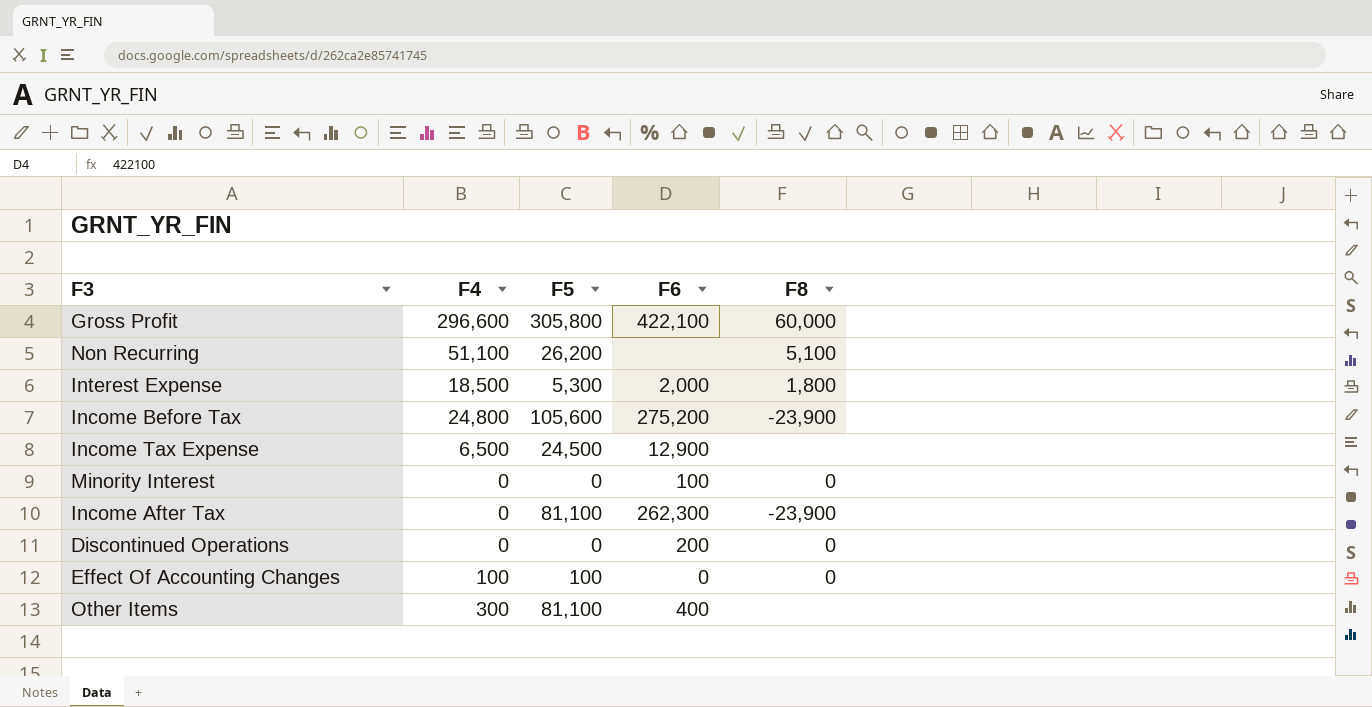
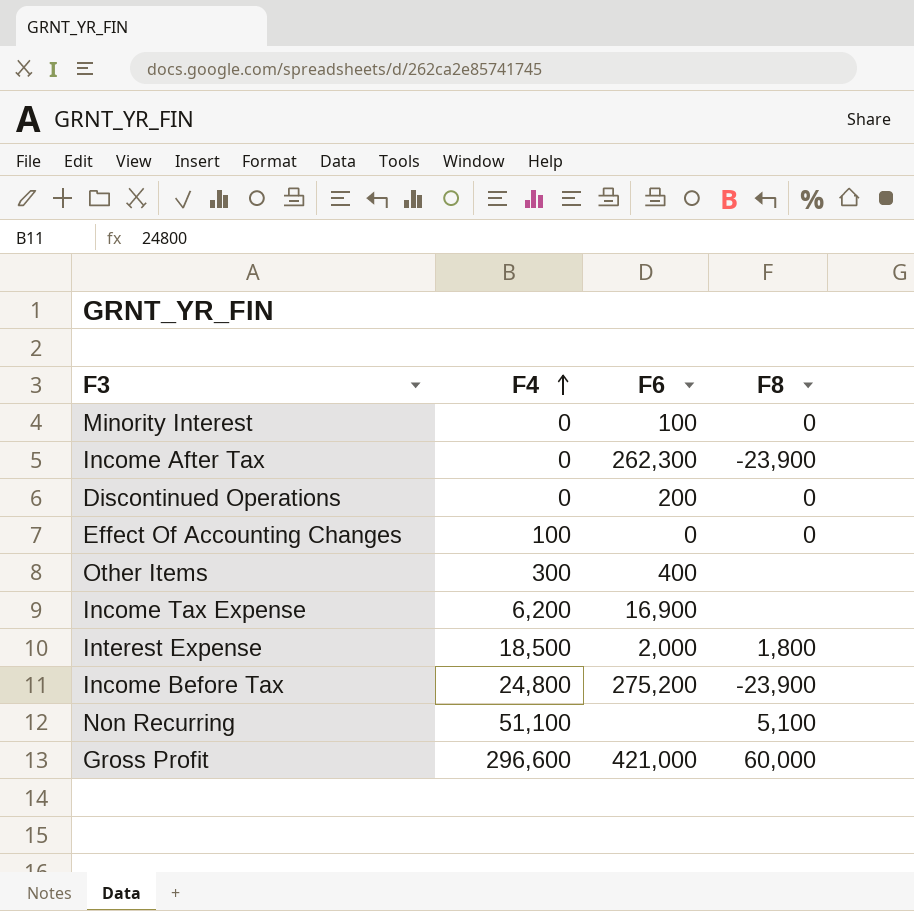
row order: none -> F4 ascending
column F5 | position: 3 -> none
Income Tax Expense | F4: 6,500 -> 6,200
Income Tax Expense | F6: 12,900 -> 16,900
Gross Profit | F6: 422,100 -> 421,000

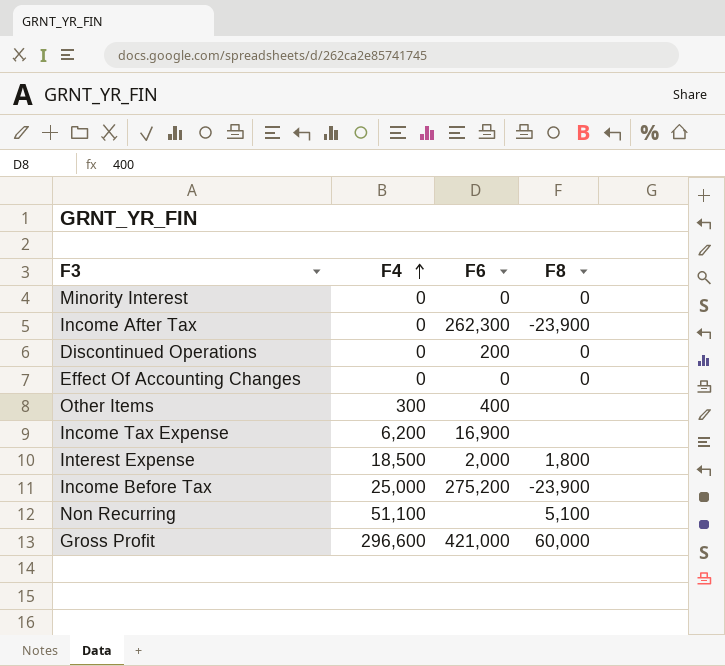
Minority Interest | F6: 100 -> 0
Effect Of Accounting Changes | F4: 100 -> 0
Income Before Tax | F4: 24,800 -> 25,000

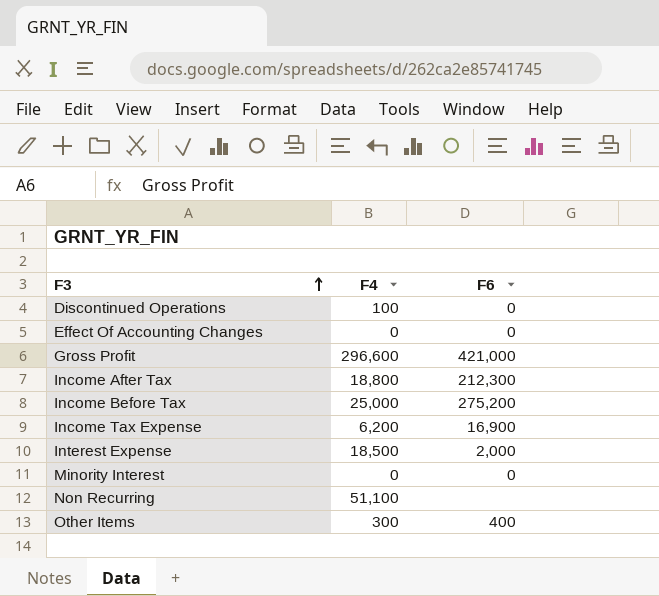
row order: F4 ascending -> F3 ascending
column F8 | position: 4 -> none
Discontinued Operations | F4: 0 -> 100
Discontinued Operations | F6: 200 -> 0
Income After Tax | F4: 0 -> 18,800
Income After Tax | F6: 262,300 -> 212,300

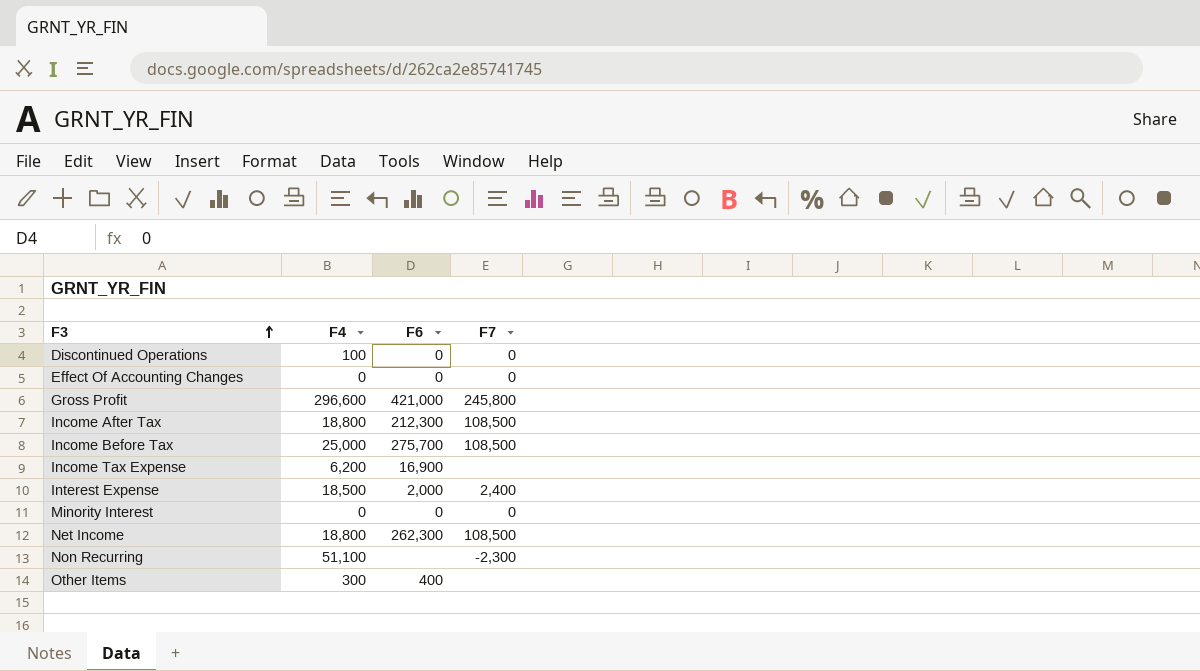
column F7 | position: none -> 4
Income Before Tax | F6: 275,200 -> 275,700
row Net Income: none -> 18,800 | 262,300 | 108,500

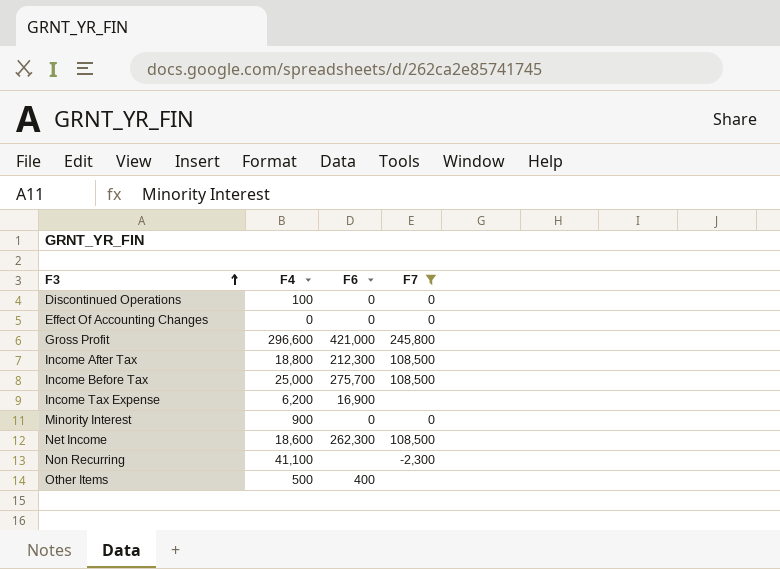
filter: none -> F7 != 2,400
Minority Interest | F4: 0 -> 900
Net Income | F4: 18,800 -> 18,600
Non Recurring | F4: 51,100 -> 41,100
Other Items | F4: 300 -> 500

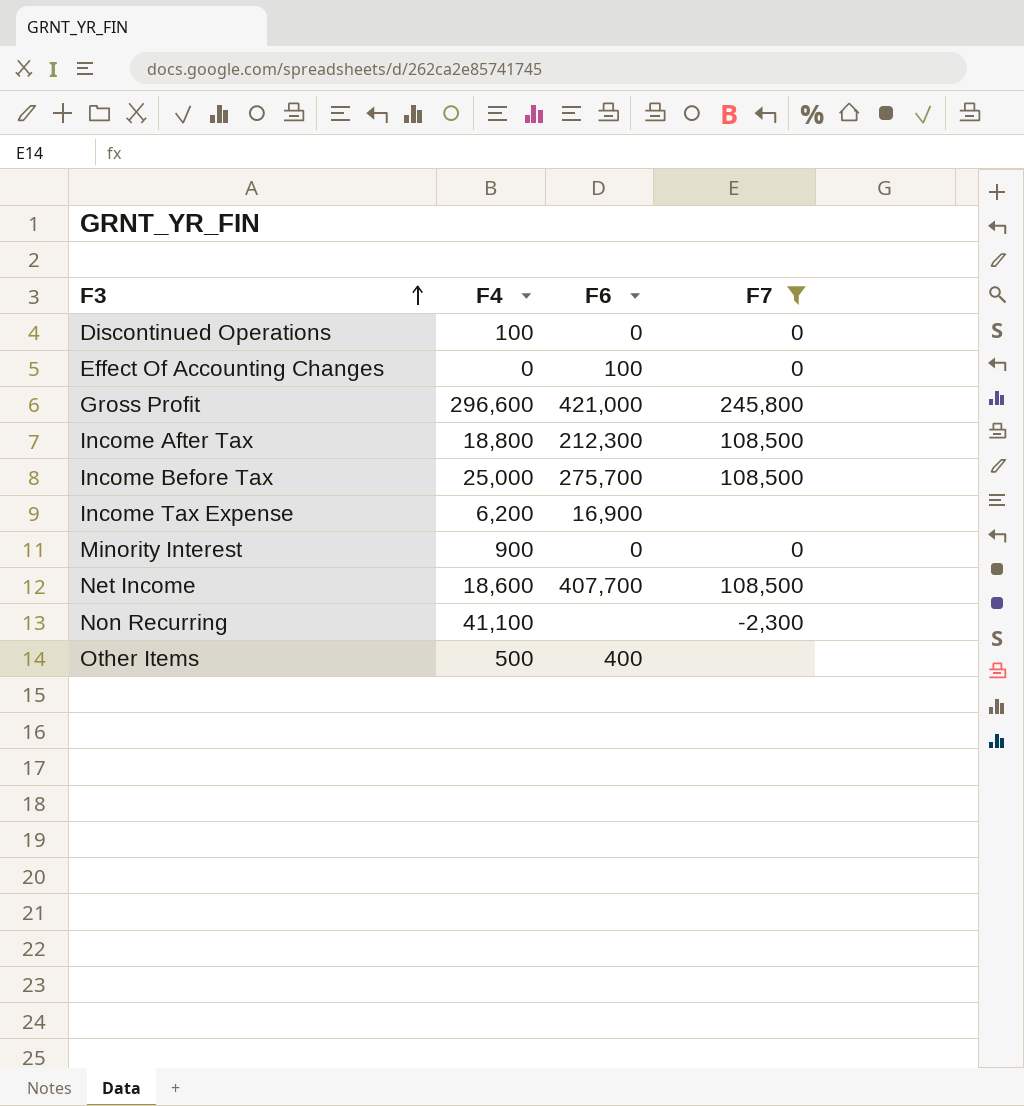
Effect Of Accounting Changes | F6: 0 -> 100
Net Income | F6: 262,300 -> 407,700

